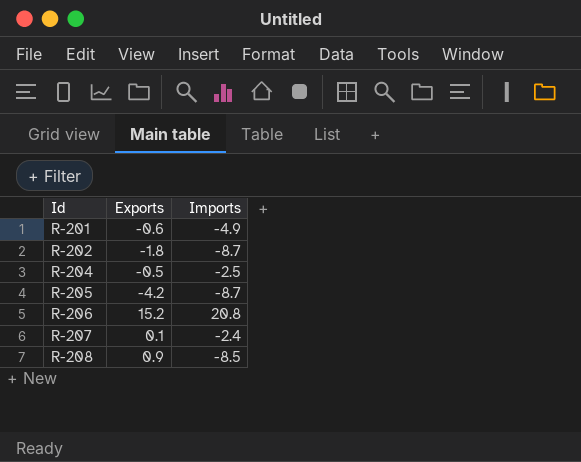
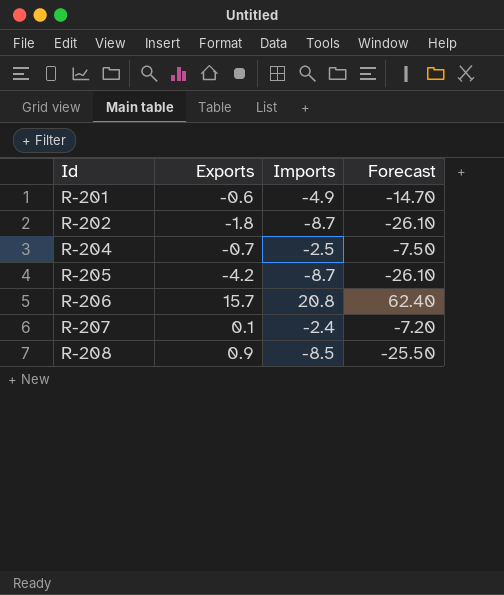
column Forecast | formula: none -> [Imports] * 3
R-204 | Exports: -0.5 -> -0.7
R-206 | Exports: 15.2 -> 15.7

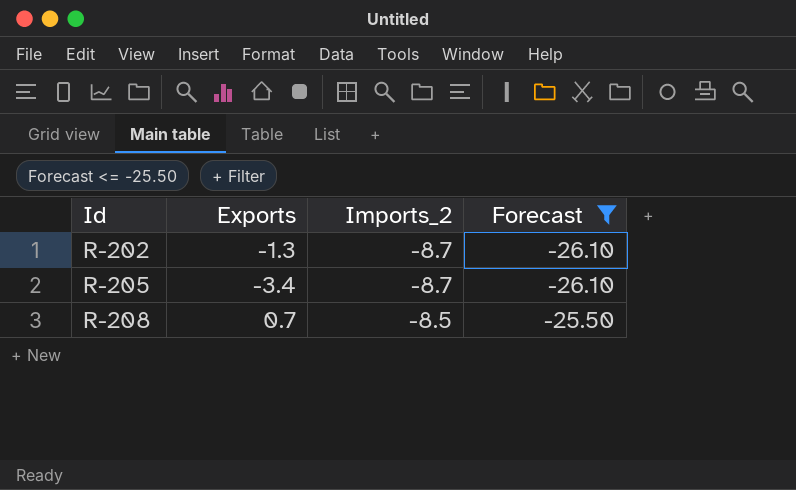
filter: none -> Forecast <= -25.50
column name: Imports -> Imports_2
R-202 | Exports: -1.8 -> -1.3
R-205 | Exports: -4.2 -> -3.4
R-208 | Exports: 0.9 -> 0.7

